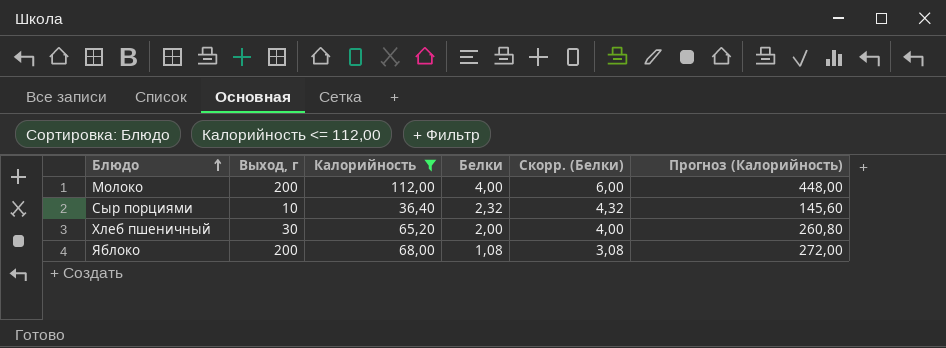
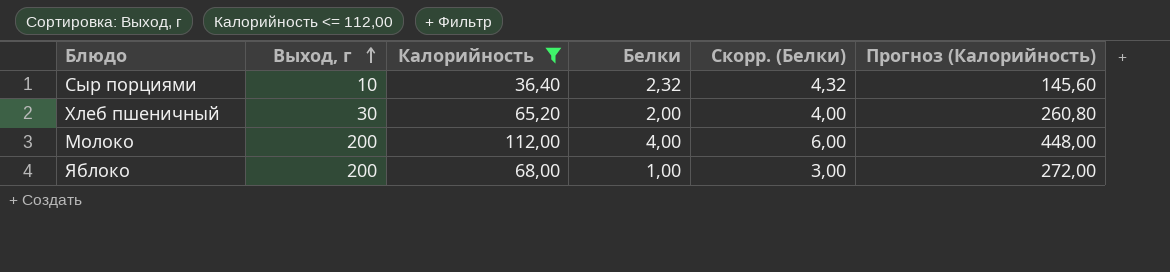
row order: Блюдо ascending -> Выход, г ascending
Яблоко | Белки: 1,08 -> 1,00
Яблоко | Скорр. (Белки): 3,08 -> 3,00

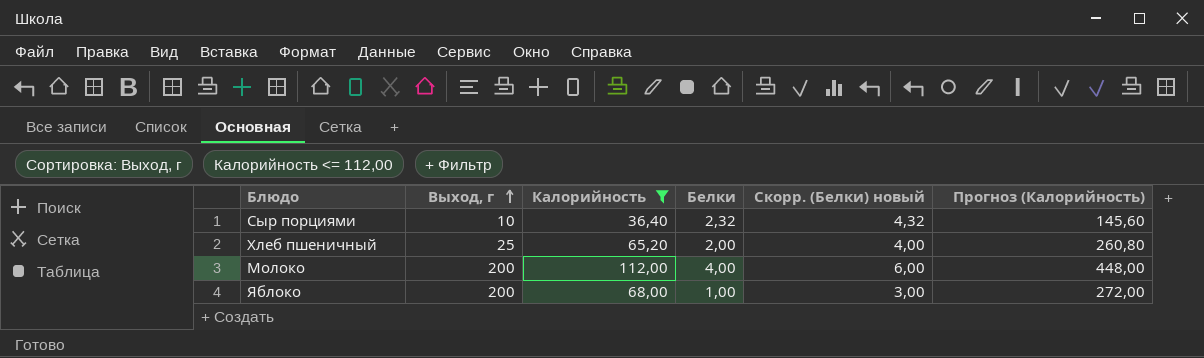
column name: Скорр. (Белки) -> Скорр. (Белки) новый
Хлеб пшеничный | Выход, г: 30 -> 25

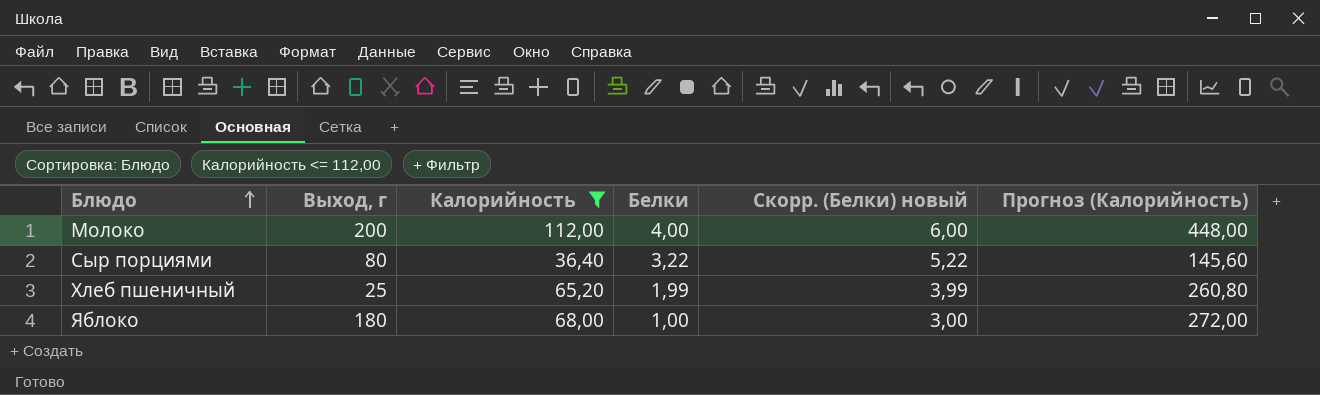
row order: Выход, г ascending -> Блюдо ascending
Сыр порциями | Выход, г: 10 -> 80
Сыр порциями | Белки: 2,32 -> 3,22
Сыр порциями | Скорр. (Белки) новый: 4,32 -> 5,22
Хлеб пшеничный | Белки: 2,00 -> 1,99
Хлеб пшеничный | Скорр. (Белки) новый: 4,00 -> 3,99
Яблоко | Выход, г: 200 -> 180

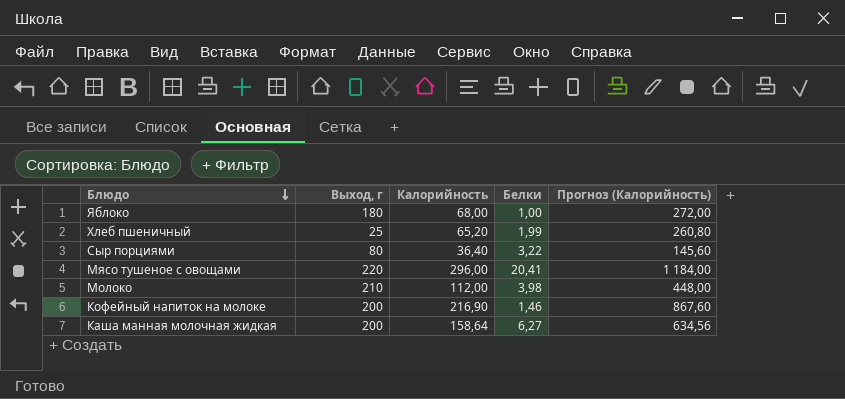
filter: Калорийность <= 112,00 -> none
row order: Блюдо ascending -> Блюдо descending
column Скорр. (Белки) новый | formula: [Белки] + 2 -> none
Молоко | Выход, г: 200 -> 210
Молоко | Белки: 4,00 -> 3,98

